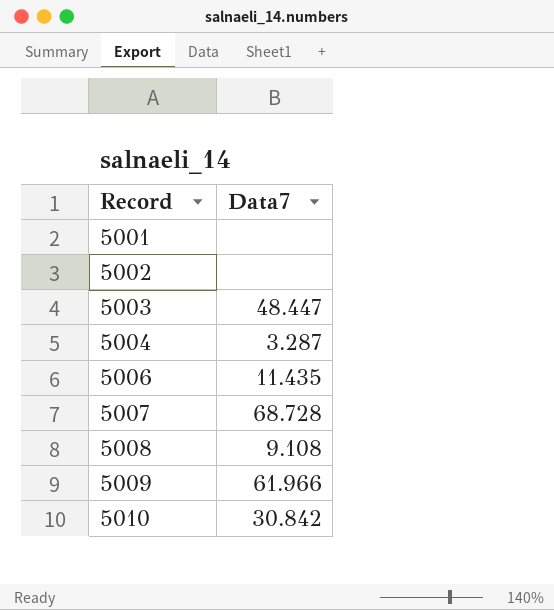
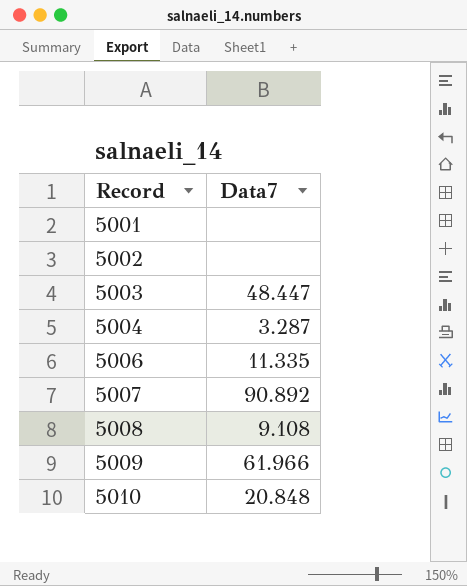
5006 | Data7: 11.435 -> 11.335
5007 | Data7: 68.728 -> 90.892
5010 | Data7: 30.842 -> 20.848

